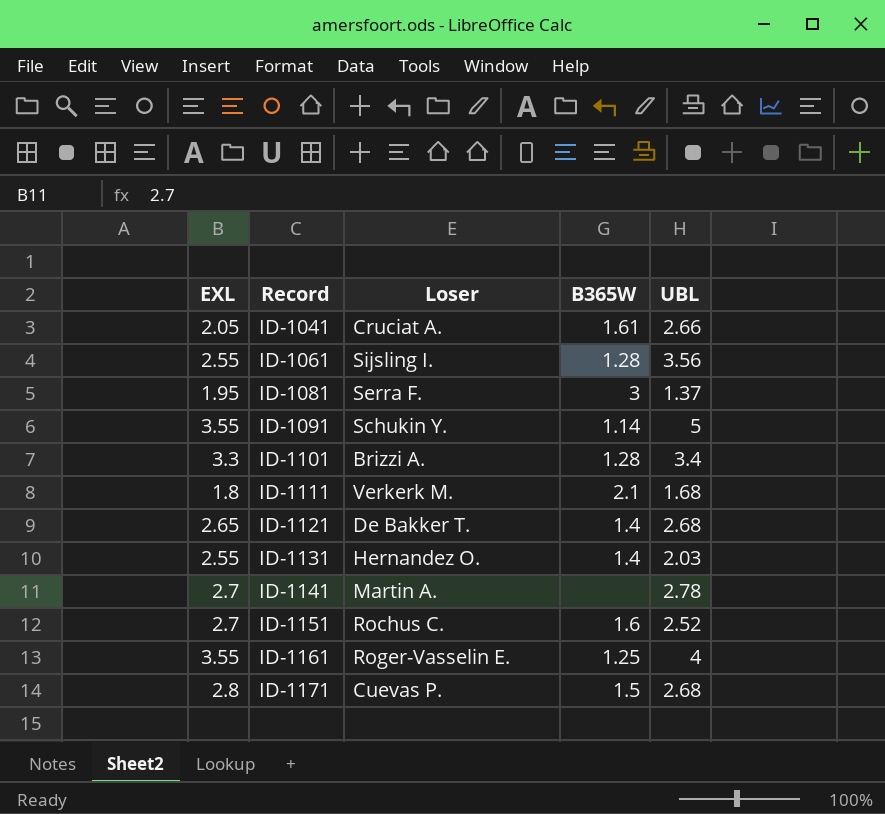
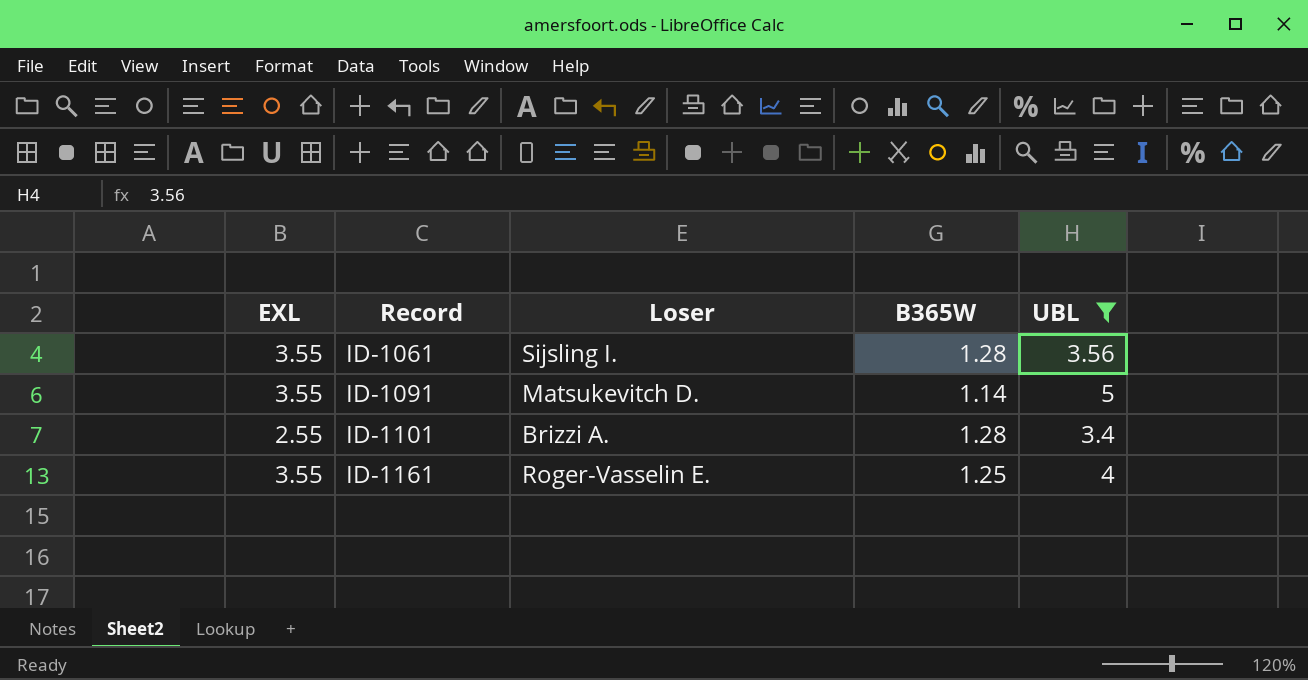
filter: none -> UBL >= 3.4
ID-1061 | EXL: 2.55 -> 3.55
ID-1091 | Loser: Schukin Y. -> Matsukevitch D.
ID-1101 | EXL: 3.3 -> 2.55

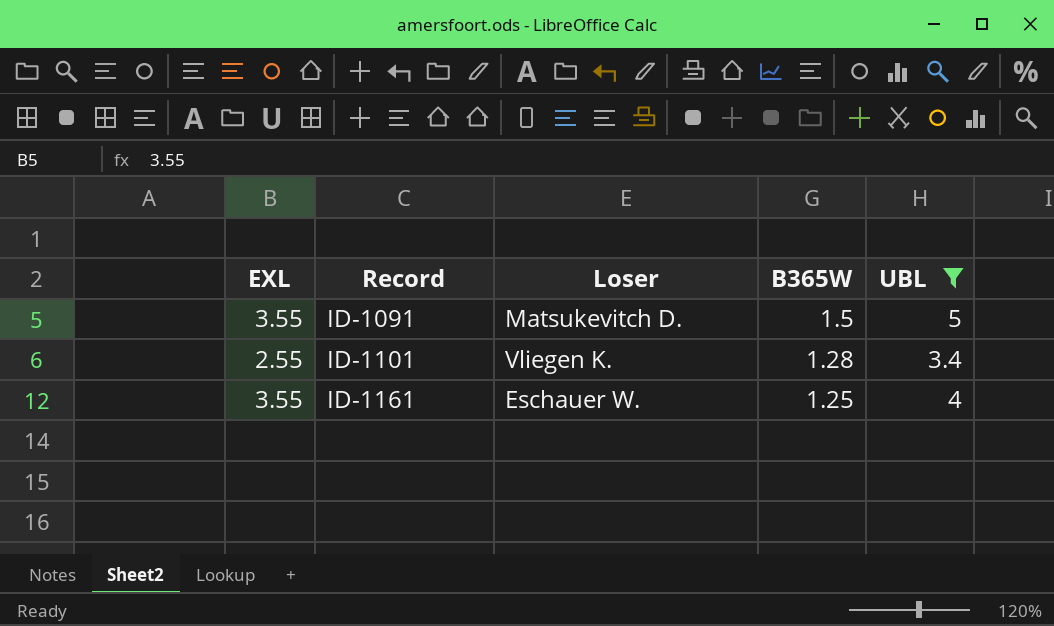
row ID-1061: 3.55 | Sijsling I. | 1.28 | 3.56 -> none
ID-1091 | B365W: 1.14 -> 1.5
ID-1101 | Loser: Brizzi A. -> Vliegen K.
ID-1161 | Loser: Roger-Vasselin E. -> Eschauer W.

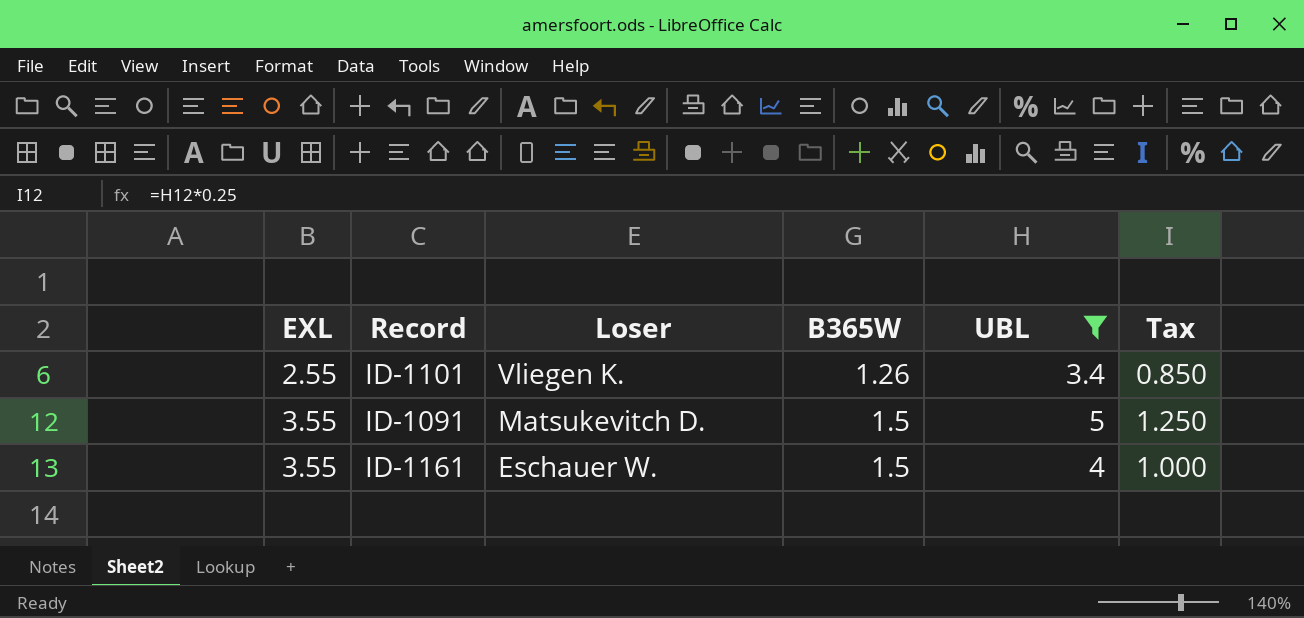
row order: Record ascending -> EXL ascending
column Tax | formula: none -> [UBL] * 0.25
ID-1101 | B365W: 1.28 -> 1.26
ID-1161 | B365W: 1.25 -> 1.5

